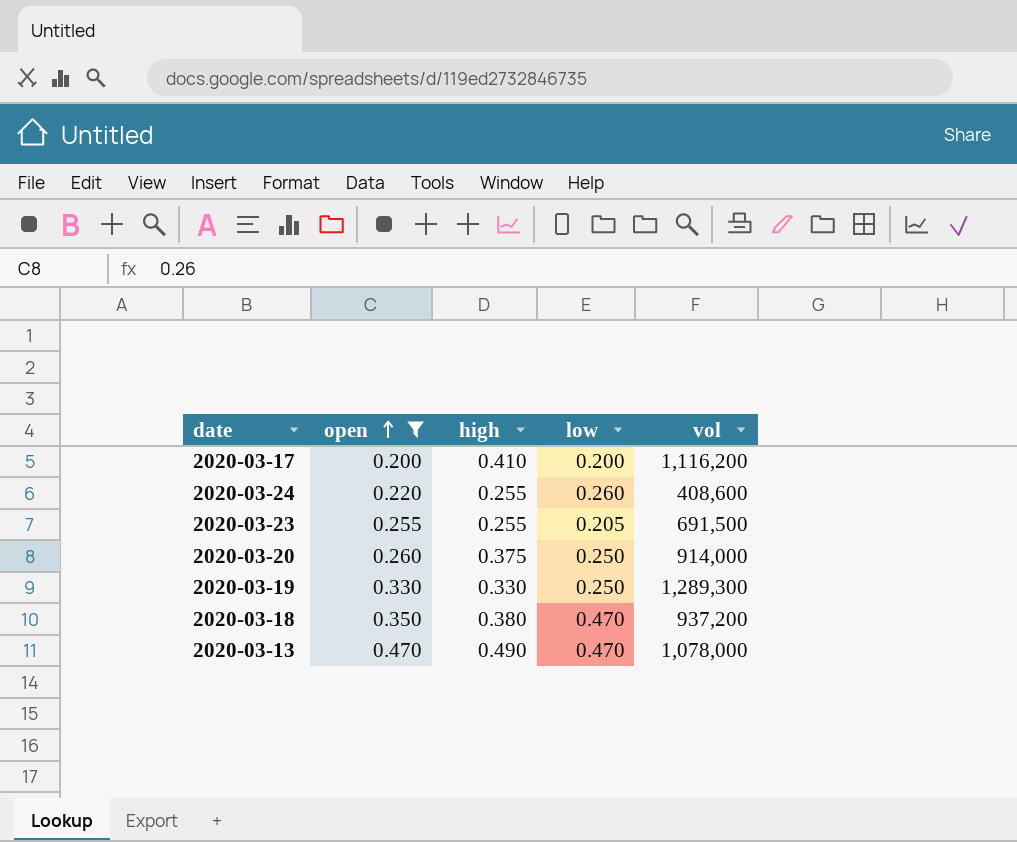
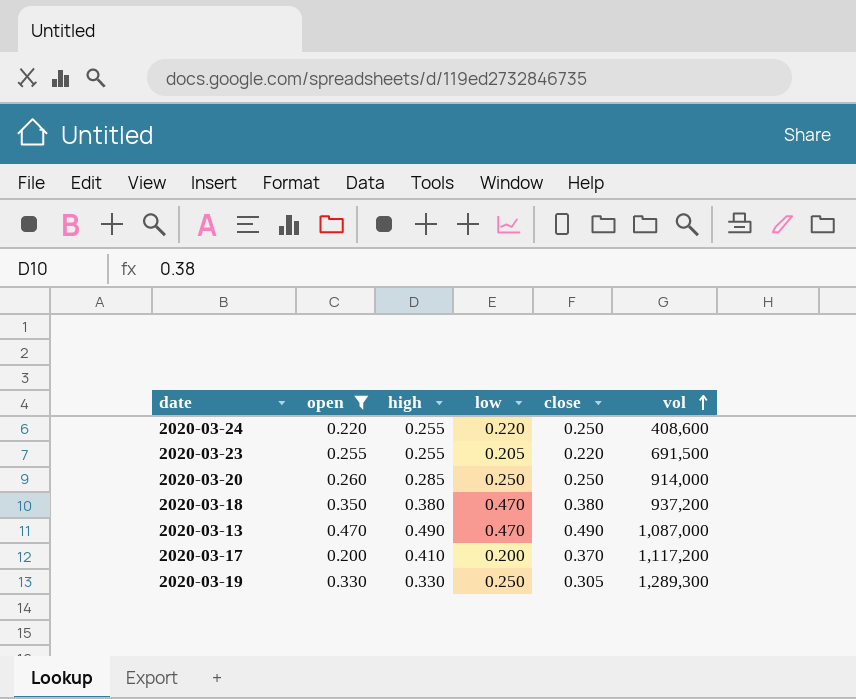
row order: open ascending -> vol ascending
column close | position: none -> 5
2020-03-24 | low: 0.260 -> 0.220
2020-03-20 | high: 0.375 -> 0.285
2020-03-13 | vol: 1,078,000 -> 1,087,000
2020-03-17 | vol: 1,116,200 -> 1,117,200

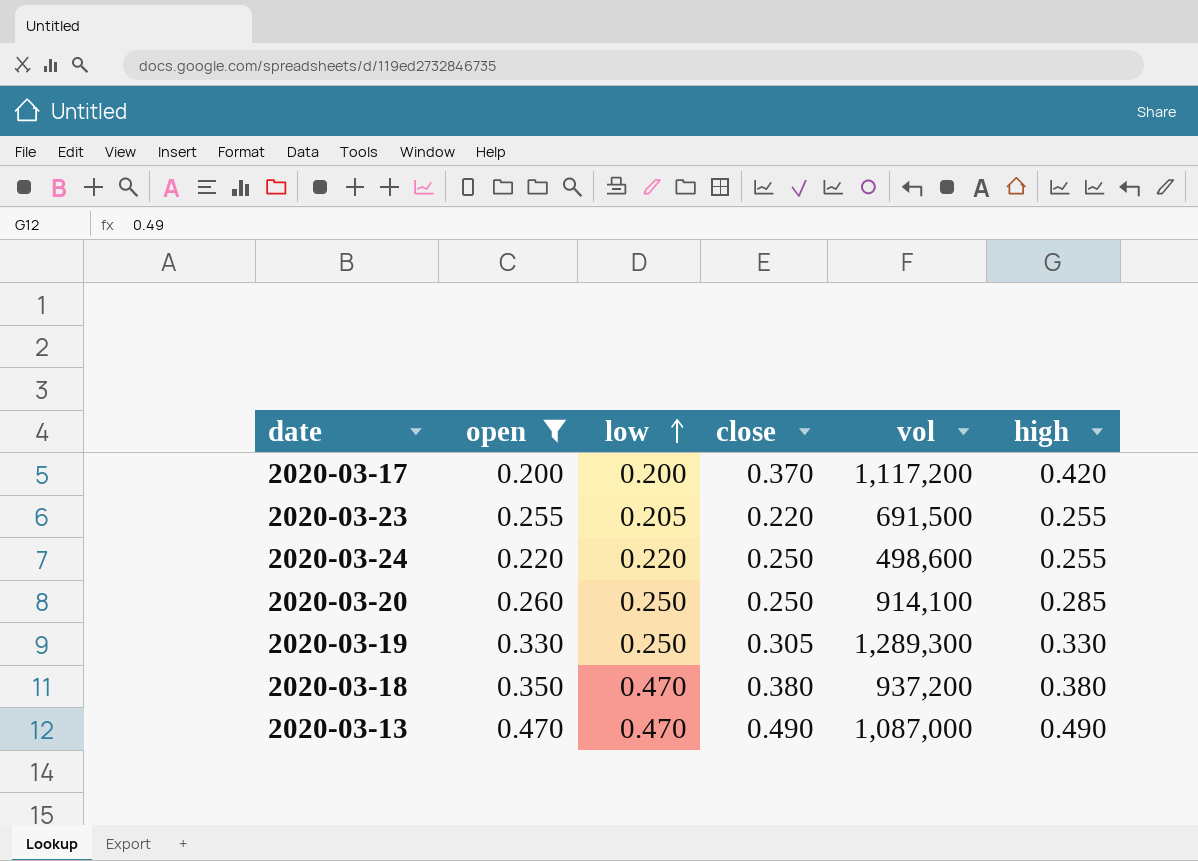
row order: vol ascending -> low ascending
column high | position: 3 -> 6
2020-03-17 | high: 0.410 -> 0.420
2020-03-24 | vol: 408,600 -> 498,600
2020-03-20 | vol: 914,000 -> 914,100

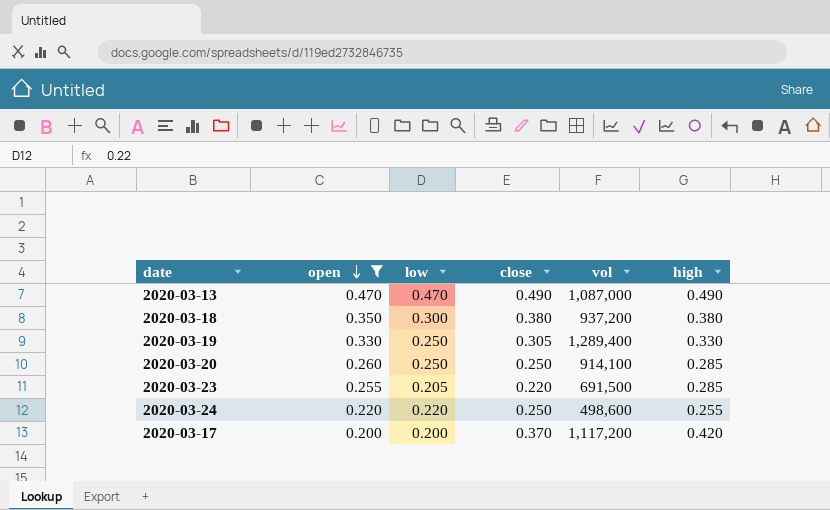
row order: low ascending -> open descending
2020-03-18 | low: 0.470 -> 0.300
2020-03-19 | vol: 1,289,300 -> 1,289,400
2020-03-23 | high: 0.255 -> 0.285

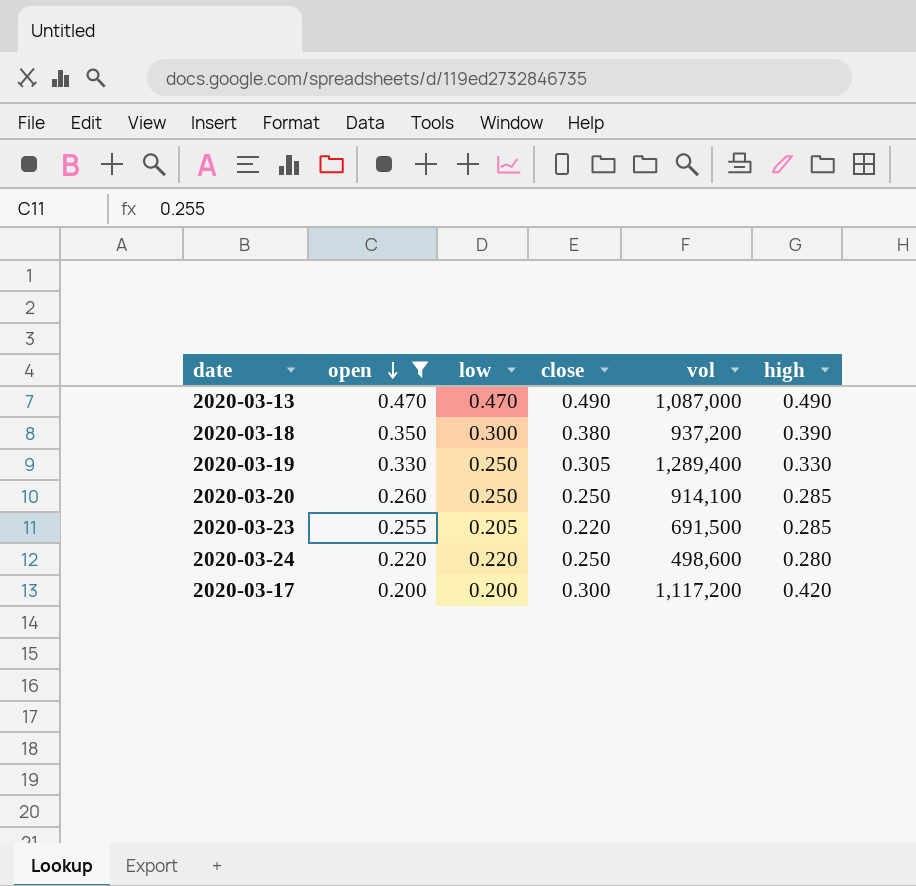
2020-03-18 | high: 0.380 -> 0.390
2020-03-24 | high: 0.255 -> 0.280
2020-03-17 | close: 0.370 -> 0.300

